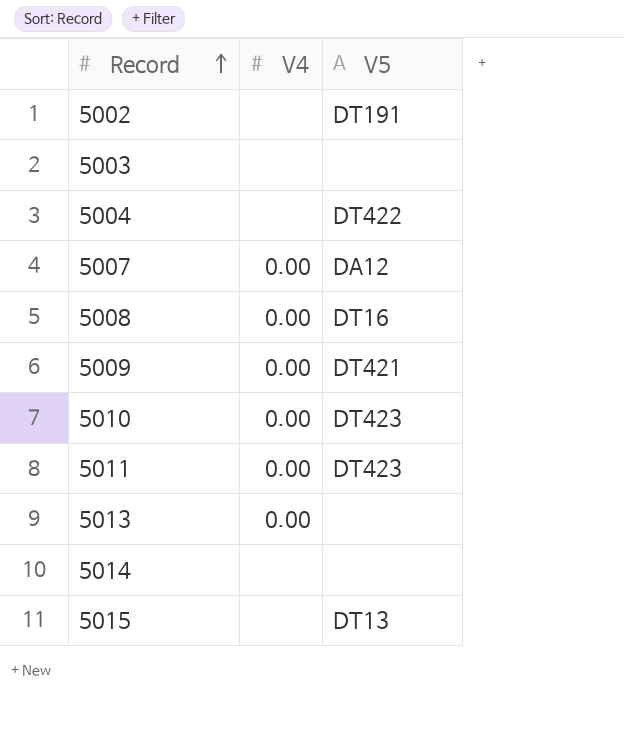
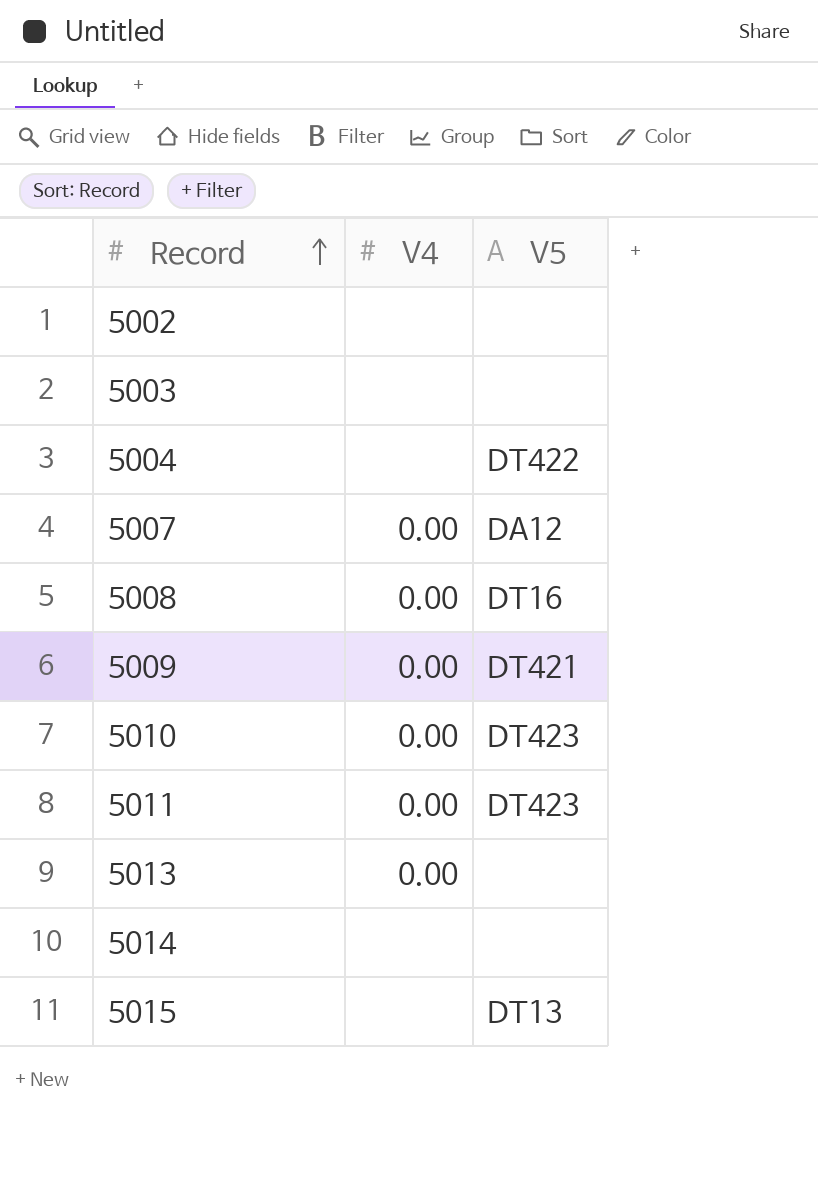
5002 | V5: DT191 -> none

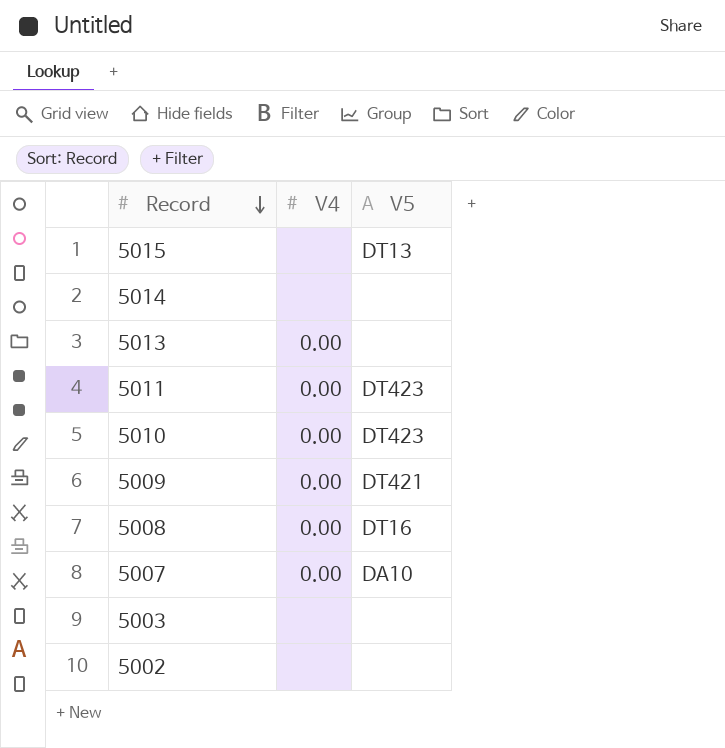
row order: Record ascending -> Record descending
row 5004: none | DT422 -> none
5007 | V5: DA12 -> DA10

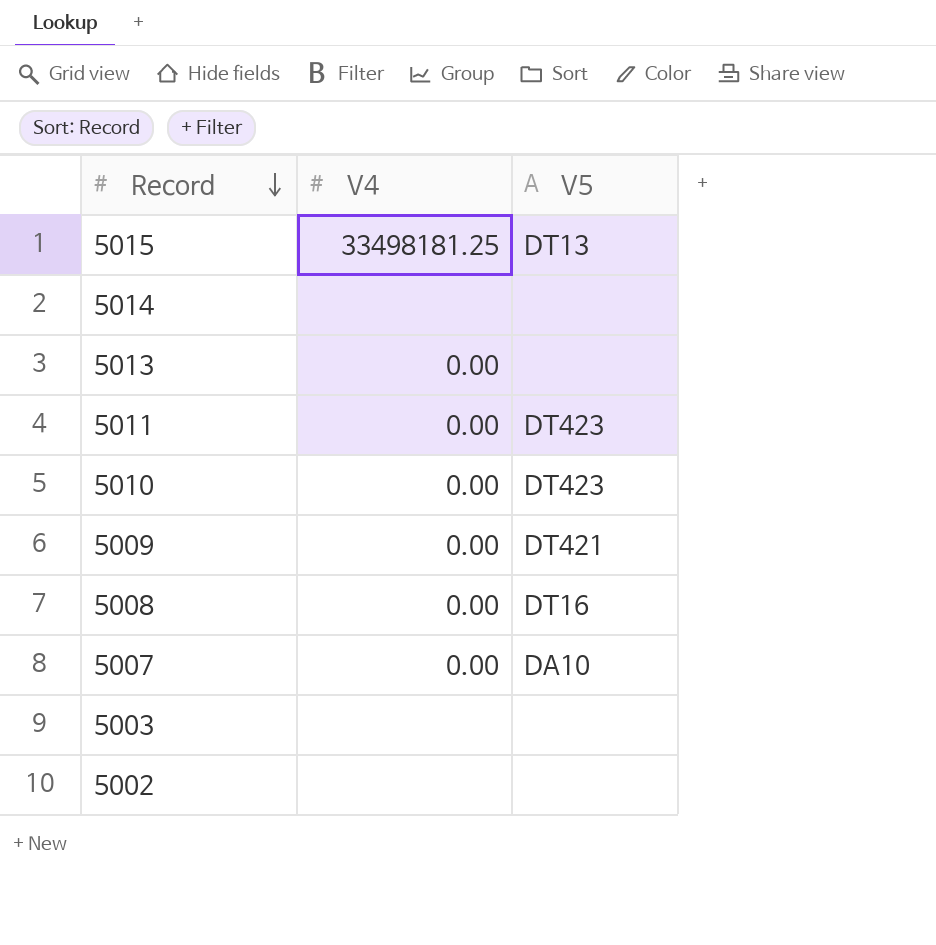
5015 | V4: none -> 33498181.25

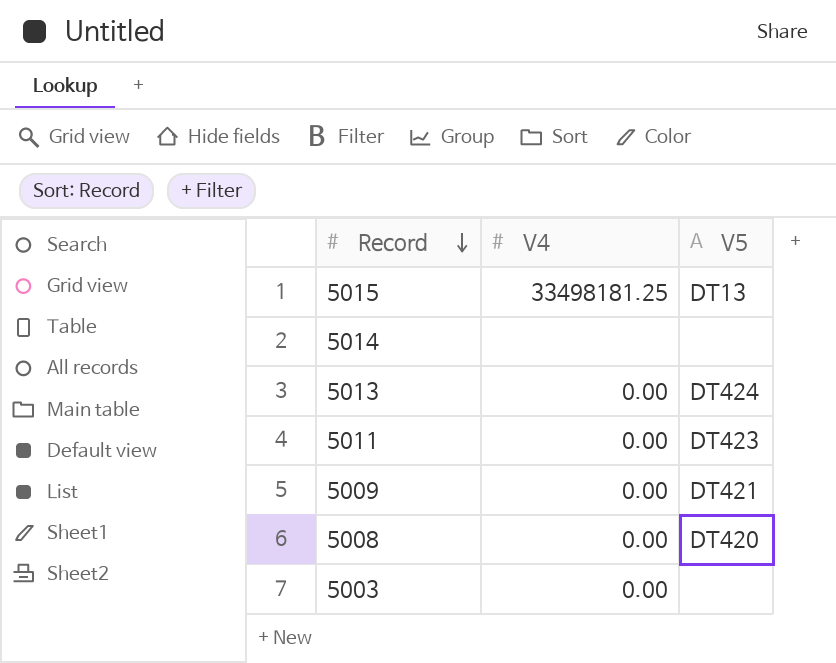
row 5010: 0.00 | DT423 -> none
row 5007: 0.00 | DA10 -> none
row 5002: none | none -> none
5013 | V5: none -> DT424
5008 | V5: DT16 -> DT420
5003 | V4: none -> 0.00

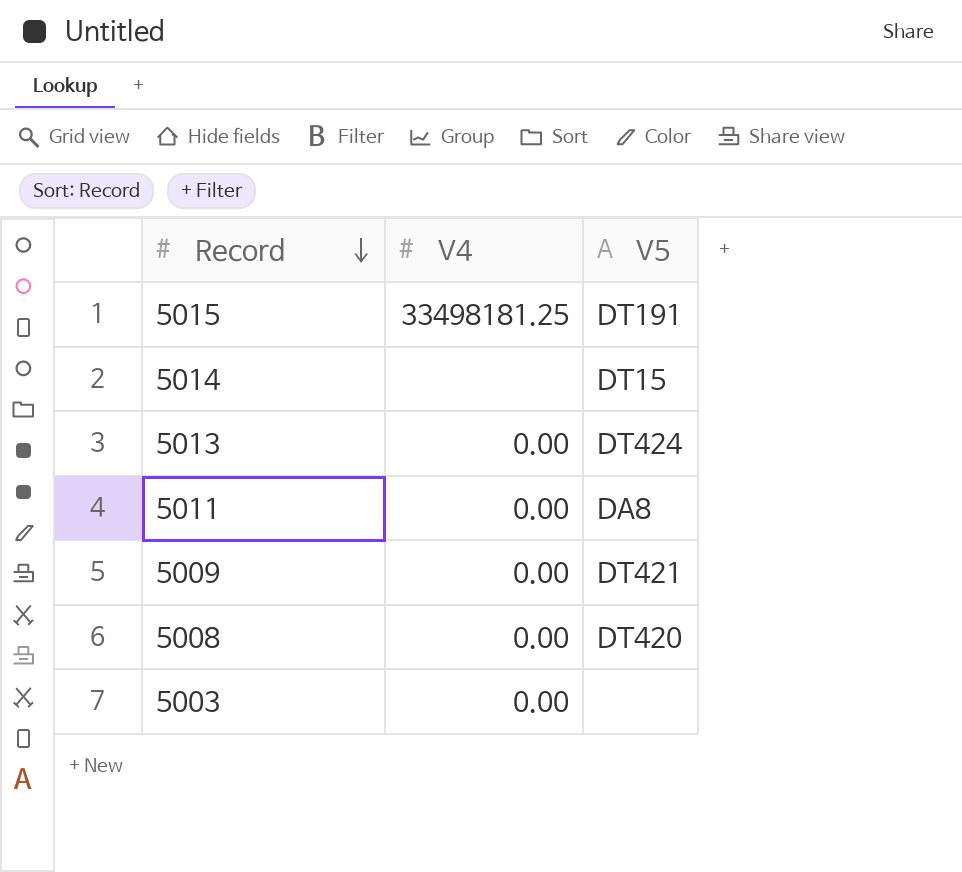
5015 | V5: DT13 -> DT191
5014 | V5: none -> DT15
5011 | V5: DT423 -> DA8

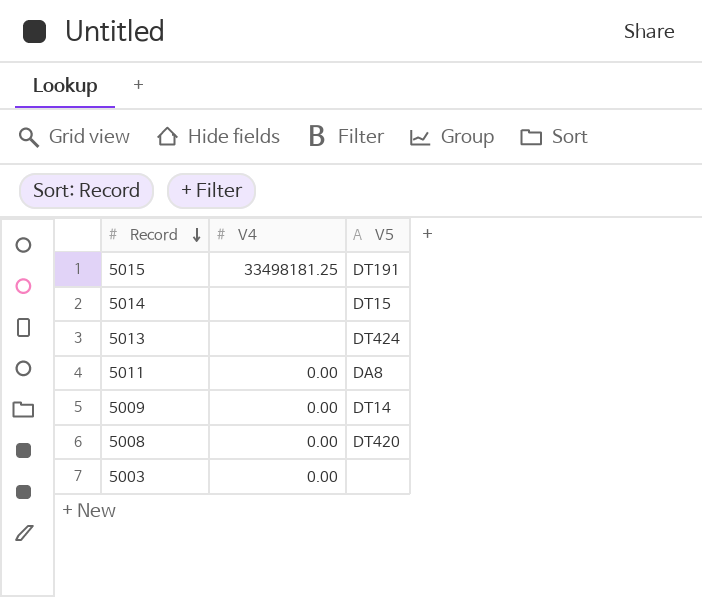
5013 | V4: 0.00 -> none
5009 | V5: DT421 -> DT14

